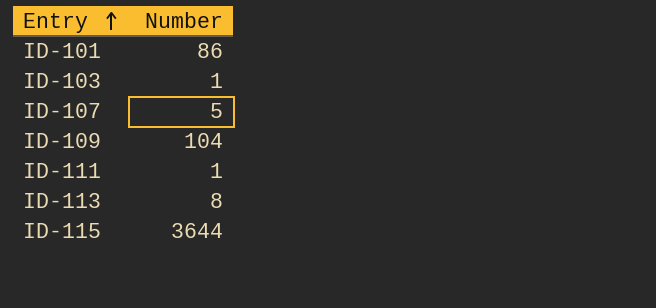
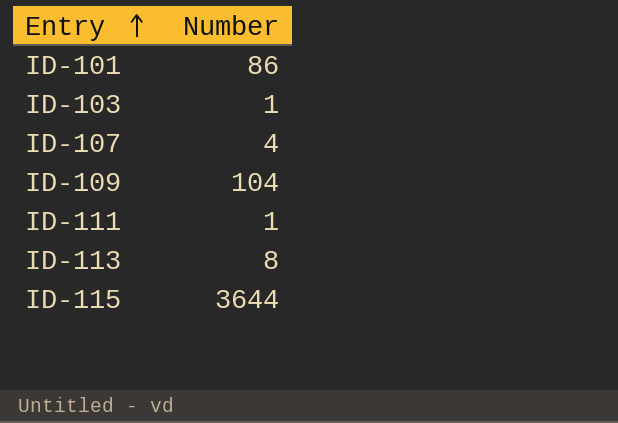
ID-107 | Number: 5 -> 4

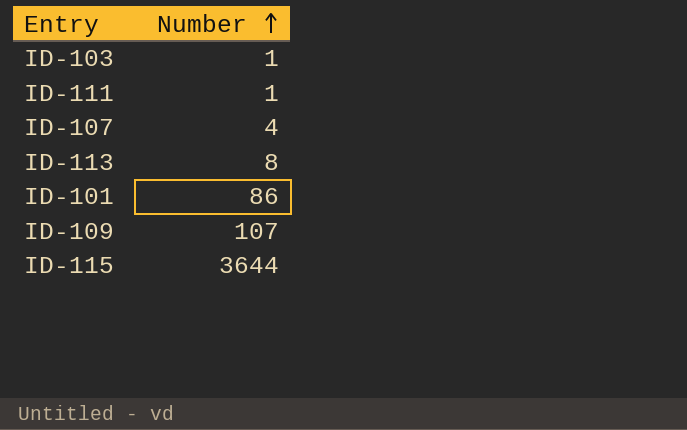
row order: Entry ascending -> Number ascending
ID-109 | Number: 104 -> 107

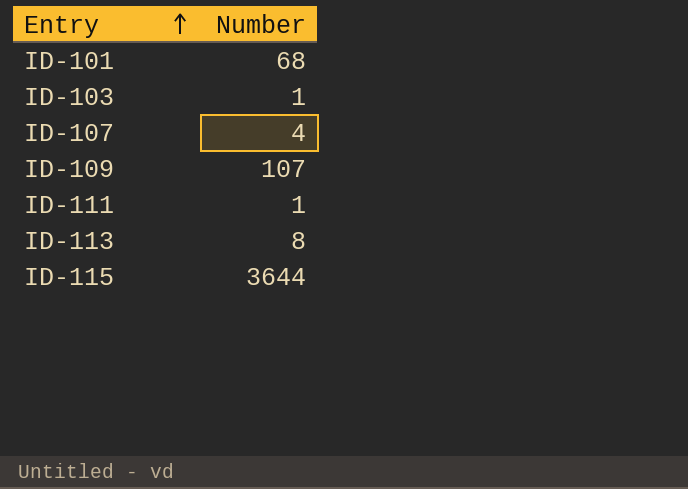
row order: Number ascending -> Entry ascending
ID-101 | Number: 86 -> 68

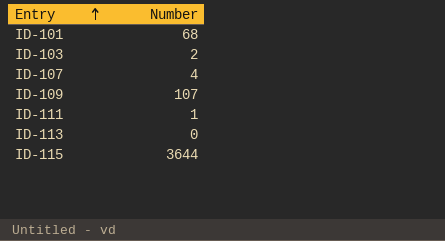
ID-103 | Number: 1 -> 2
ID-113 | Number: 8 -> 0

